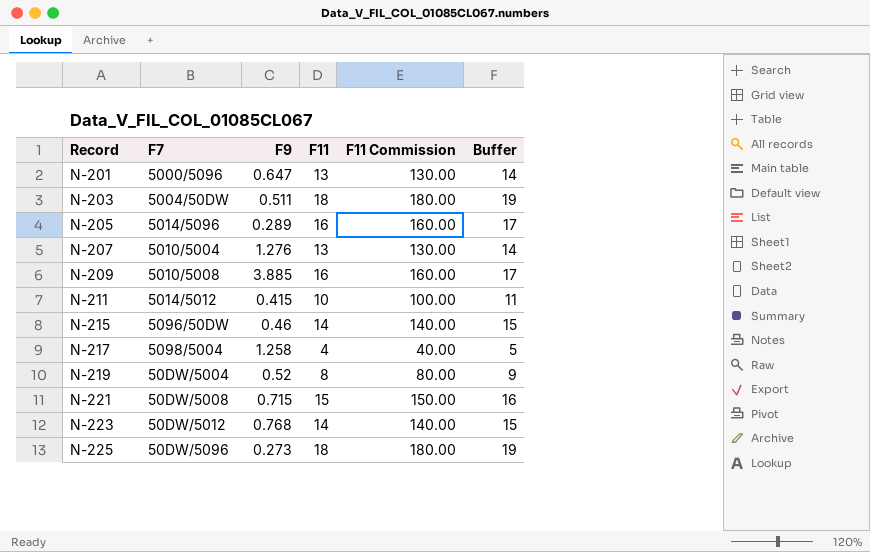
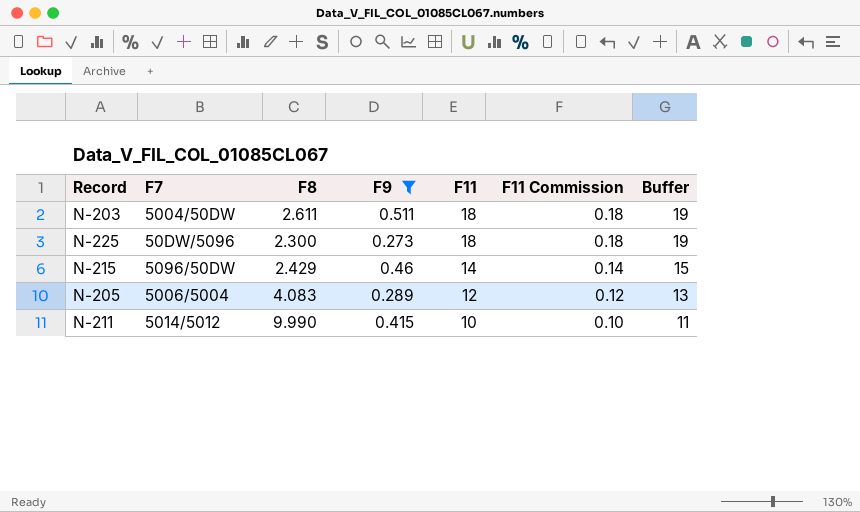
filter: none -> F9 <= 0.511
row order: Record ascending -> F11 descending
column F8 | position: none -> 3
column F11 Commission | formula: [F11] * 10 -> [F11] * 0.01
N-205 | F7: 5014/5096 -> 5006/5004
N-205 | F11: 16 -> 12
N-205 | Buffer: 17 -> 13

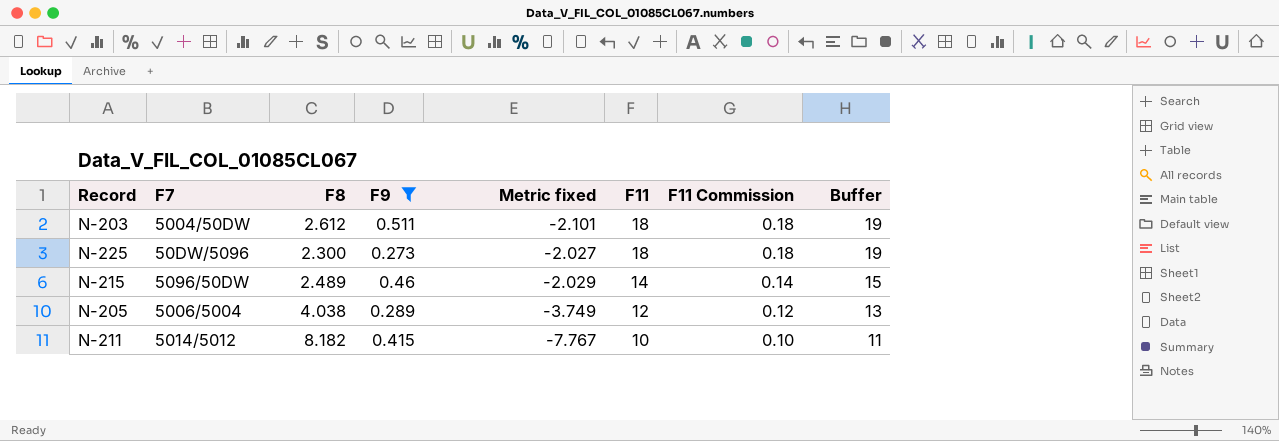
column Metric fixed | formula: none -> [F9] - [F8]
N-203 | F8: 2.611 -> 2.612
N-215 | F8: 2.429 -> 2.489
N-205 | F8: 4.083 -> 4.038
N-211 | F8: 9.990 -> 8.182

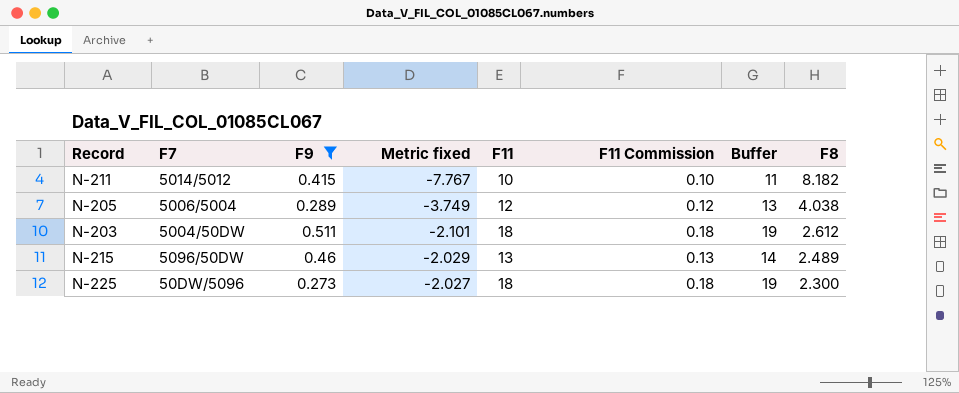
row order: F11 descending -> Metric fixed ascending
column F8 | position: 3 -> 8
N-215 | F11: 14 -> 13
N-215 | F11 Commission: 0.14 -> 0.13
N-215 | Buffer: 15 -> 14

